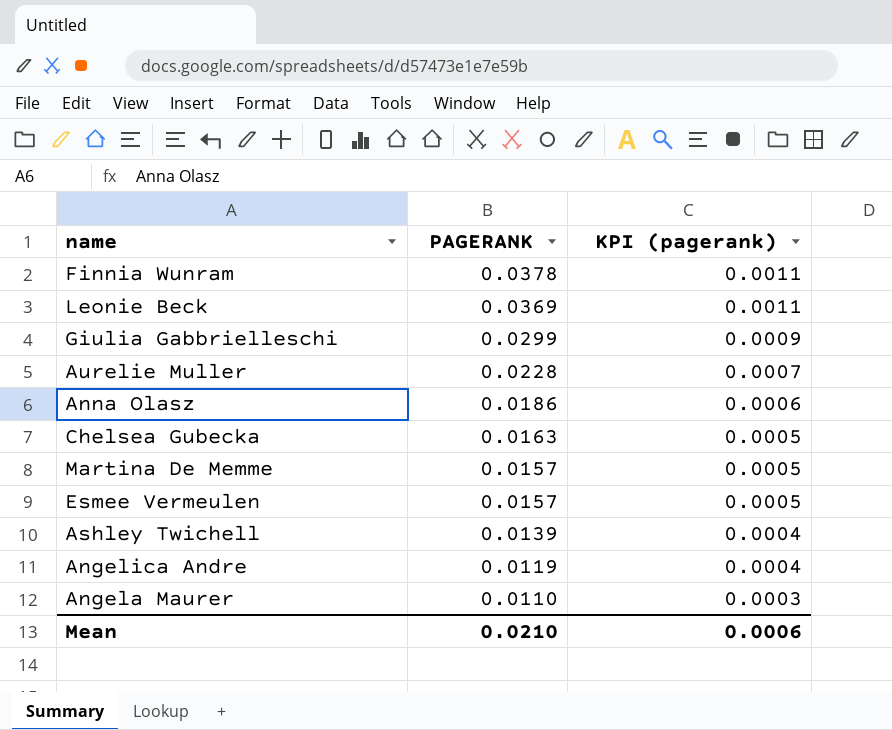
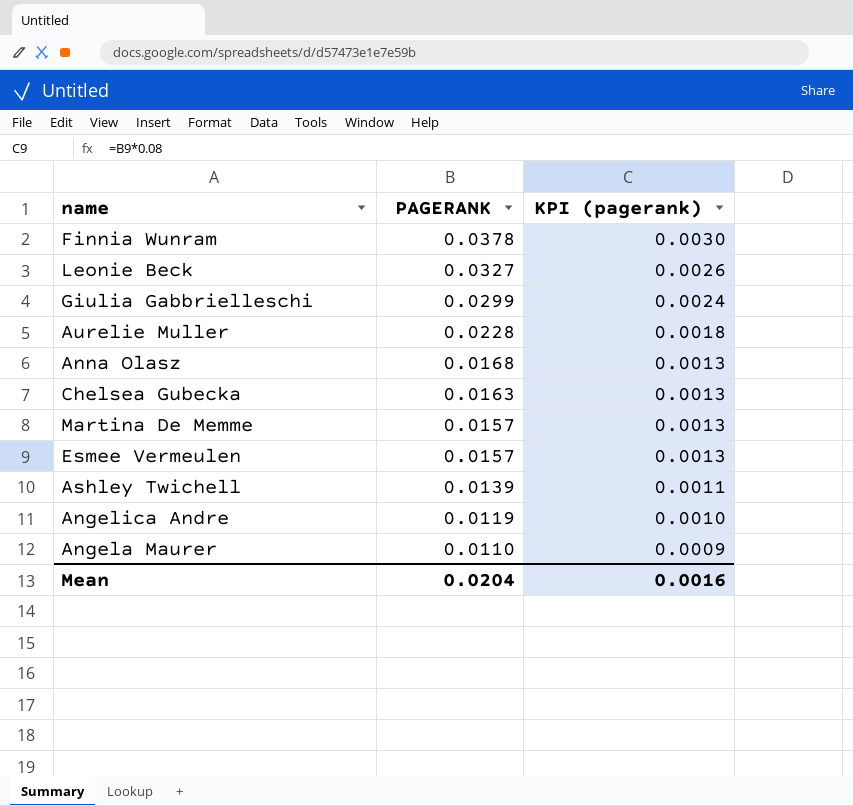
column KPI (pagerank) | formula: [PAGERANK] * 0.03 -> [PAGERANK] * 0.08
Leonie Beck | PAGERANK: 0.0369 -> 0.0327
Anna Olasz | PAGERANK: 0.0186 -> 0.0168
Mean | PAGERANK: 0.0210 -> 0.0204
Mean | KPI (pagerank): 0.0006 -> 0.0016

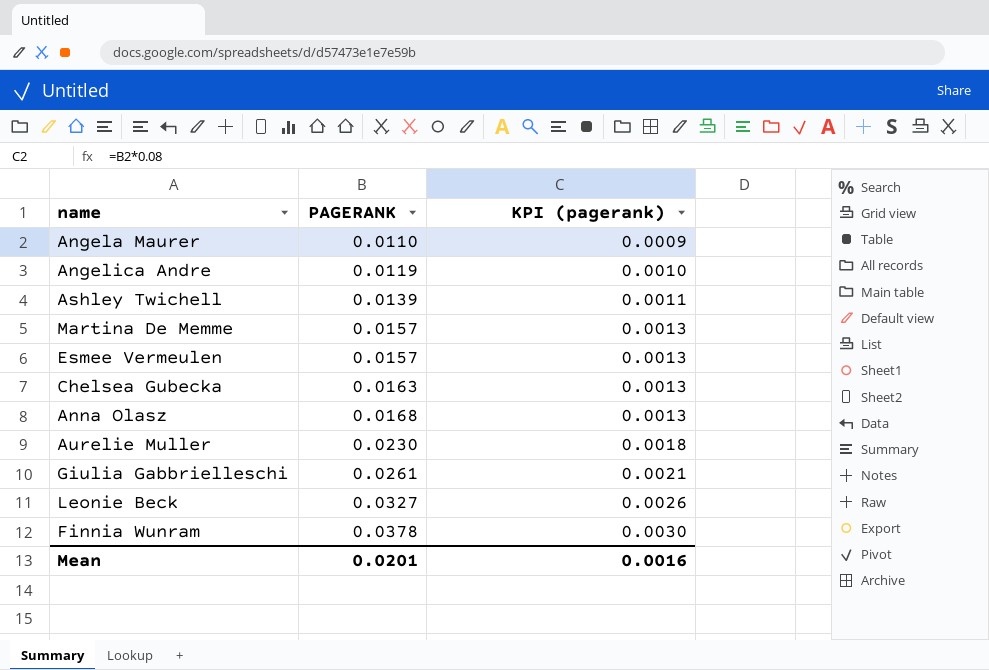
row order: PAGERANK descending -> PAGERANK ascending
Aurelie Muller | PAGERANK: 0.0228 -> 0.0230
Giulia Gabbrielleschi | PAGERANK: 0.0299 -> 0.0261
Giulia Gabbrielleschi | KPI (pagerank): 0.0024 -> 0.0021
Mean | PAGERANK: 0.0204 -> 0.0201

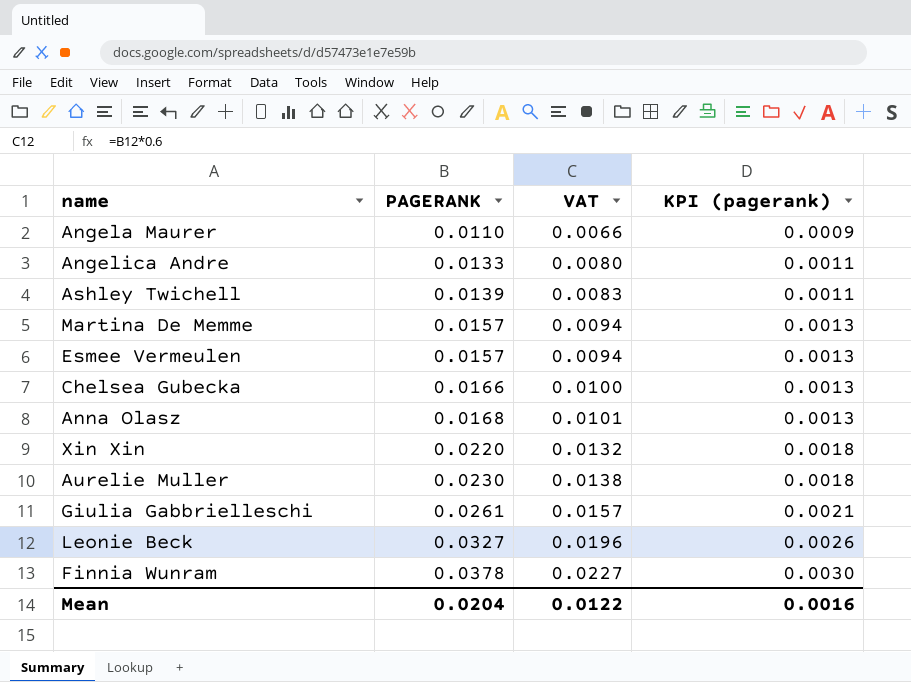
column VAT | formula: none -> [PAGERANK] * 0.6
Angelica Andre | PAGERANK: 0.0119 -> 0.0133
Angelica Andre | KPI (pagerank): 0.0010 -> 0.0011
Chelsea Gubecka | PAGERANK: 0.0163 -> 0.0166
row Xin Xin: none -> 0.0220 | 0.0132 | 0.0018
Mean | PAGERANK: 0.0201 -> 0.0204

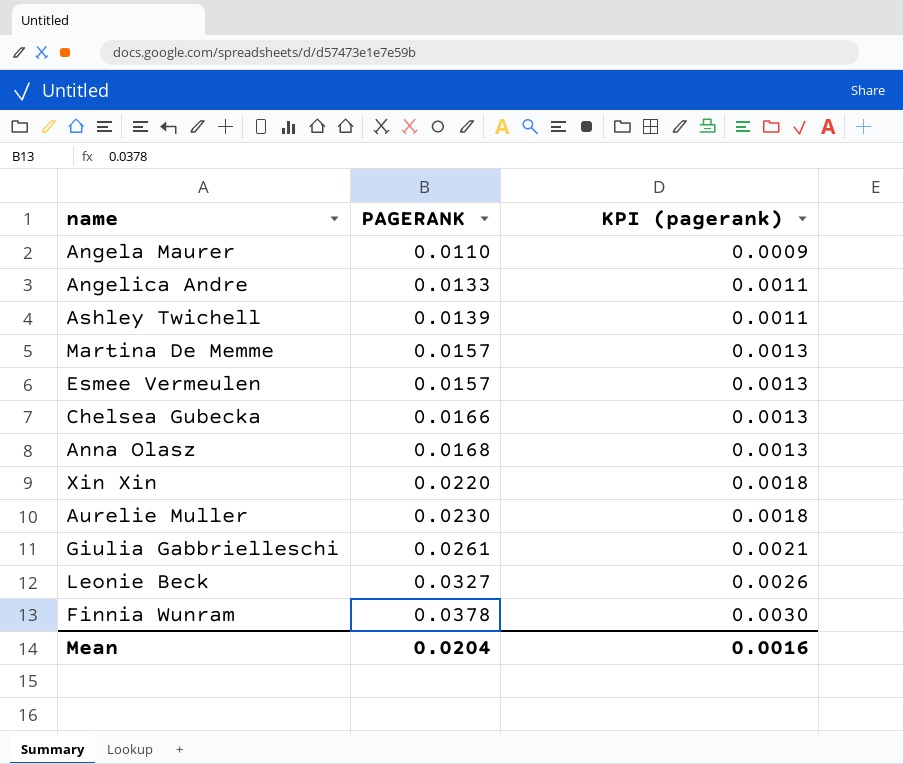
column VAT | formula: [PAGERANK] * 0.6 -> none

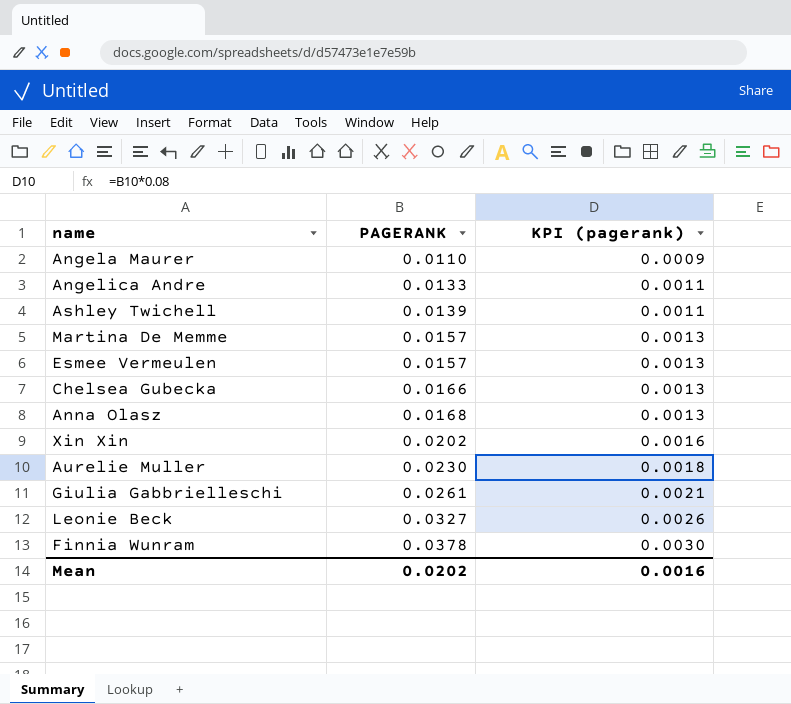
Xin Xin | PAGERANK: 0.0220 -> 0.0202
Xin Xin | KPI (pagerank): 0.0018 -> 0.0016
Mean | PAGERANK: 0.0204 -> 0.0202

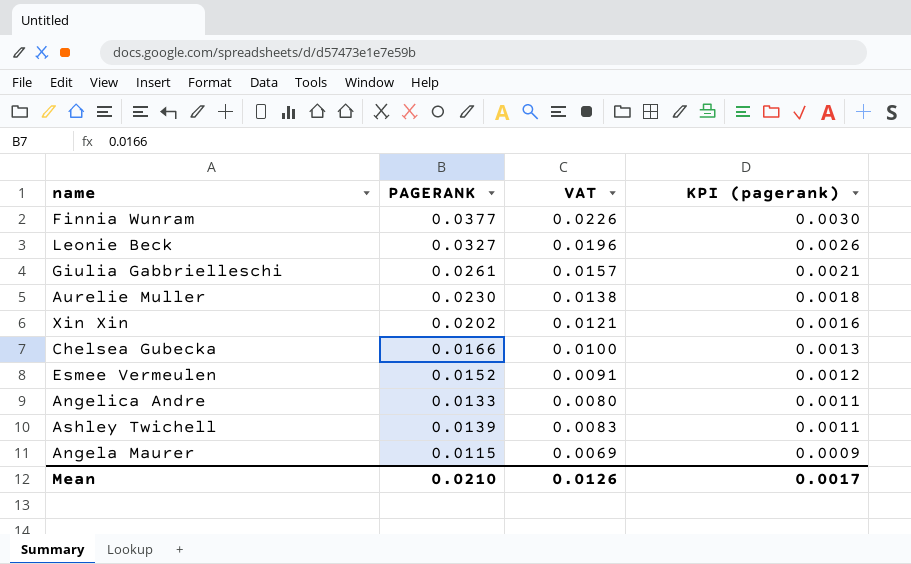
row order: PAGERANK ascending -> KPI (pagerank) descending
column VAT | formula: none -> [PAGERANK] * 0.6
row Martina De Memme: 0.0157 | 0.0013 -> none
row Anna Olasz: 0.0168 | 0.0013 -> none
Finnia Wunram | PAGERANK: 0.0378 -> 0.0377
Esmee Vermeulen | PAGERANK: 0.0157 -> 0.0152
Esmee Vermeulen | KPI (pagerank): 0.0013 -> 0.0012
Angela Maurer | PAGERANK: 0.0110 -> 0.0115
Mean | PAGERANK: 0.0202 -> 0.0210
Mean | KPI (pagerank): 0.0016 -> 0.0017

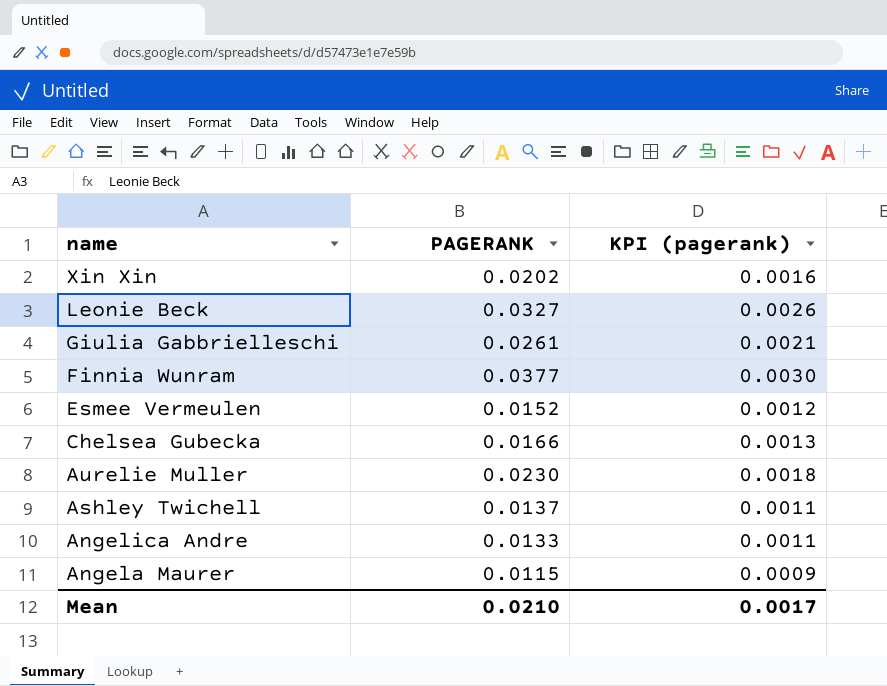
row order: KPI (pagerank) descending -> name descending
column VAT | formula: [PAGERANK] * 0.6 -> none
Ashley Twichell | PAGERANK: 0.0139 -> 0.0137

